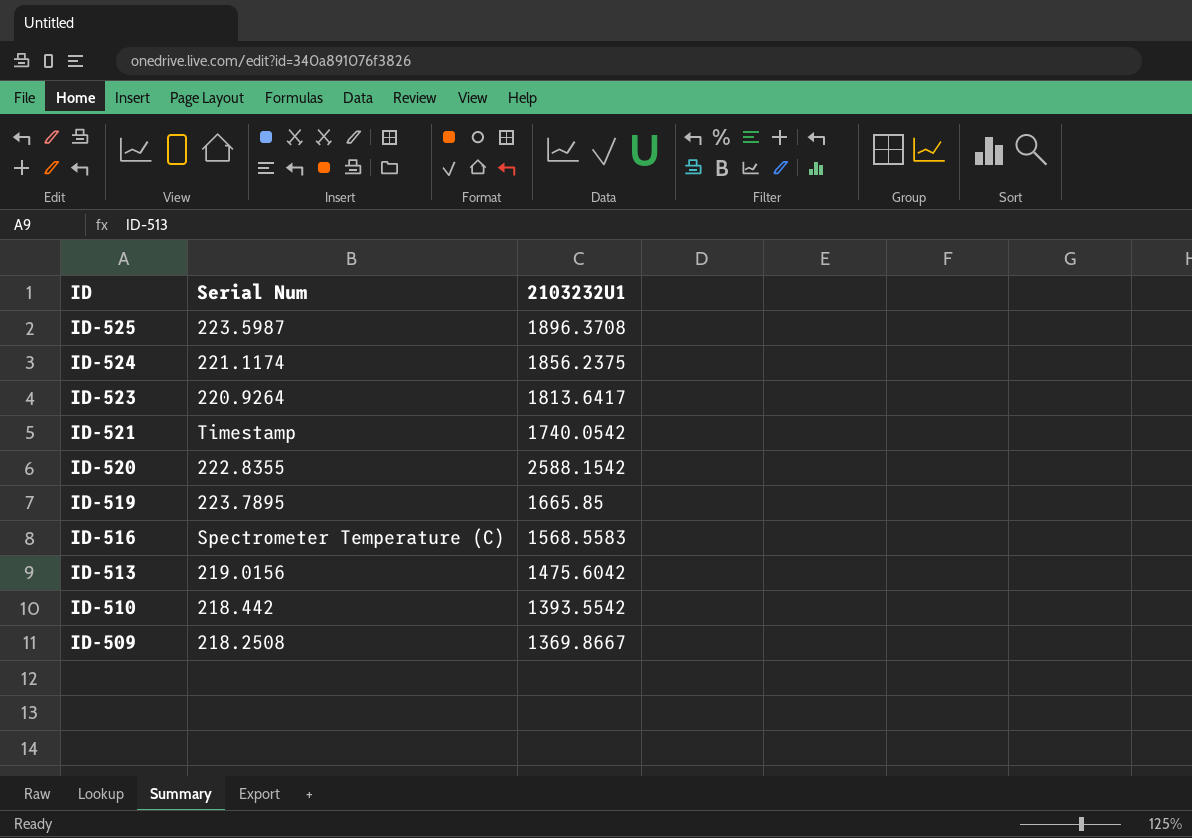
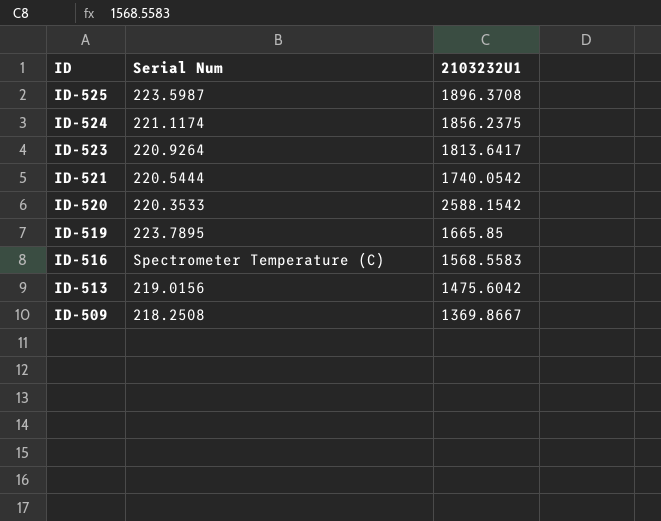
row ID-510: 218.442 | 1393.5542 -> none
ID-521 | Serial Num: Timestamp -> 220.5444
ID-520 | Serial Num: 222.8355 -> 220.3533

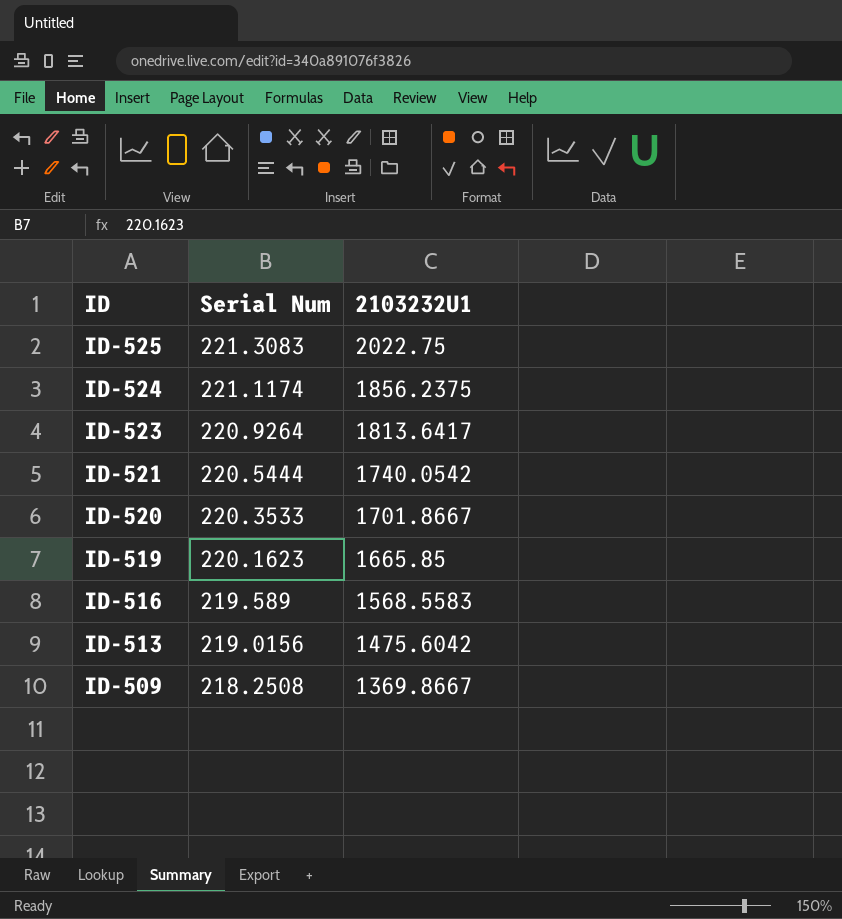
ID-525 | Serial Num: 223.5987 -> 221.3083
ID-525 | 2103232U1: 1896.3708 -> 2022.75
ID-520 | 2103232U1: 2588.1542 -> 1701.8667
ID-519 | Serial Num: 223.7895 -> 220.1623
ID-516 | Serial Num: Spectrometer Temperature (C) -> 219.589

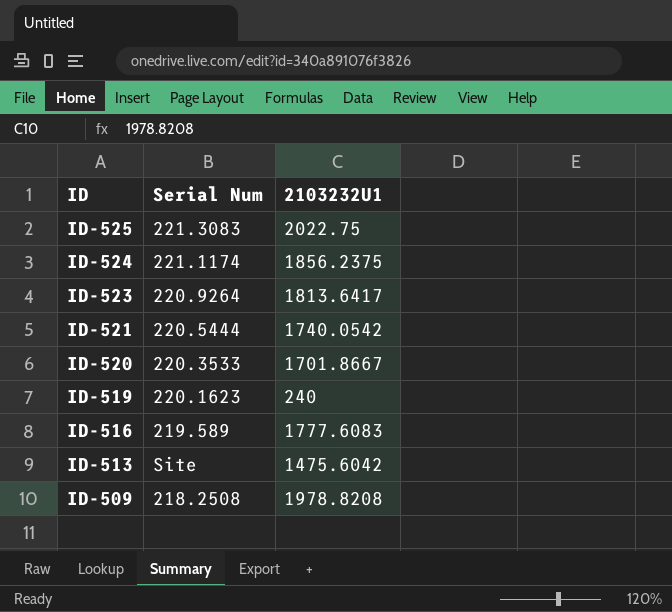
ID-519 | 2103232U1: 1665.85 -> 240
ID-516 | 2103232U1: 1568.5583 -> 1777.6083
ID-513 | Serial Num: 219.0156 -> Site
ID-509 | 2103232U1: 1369.8667 -> 1978.8208

